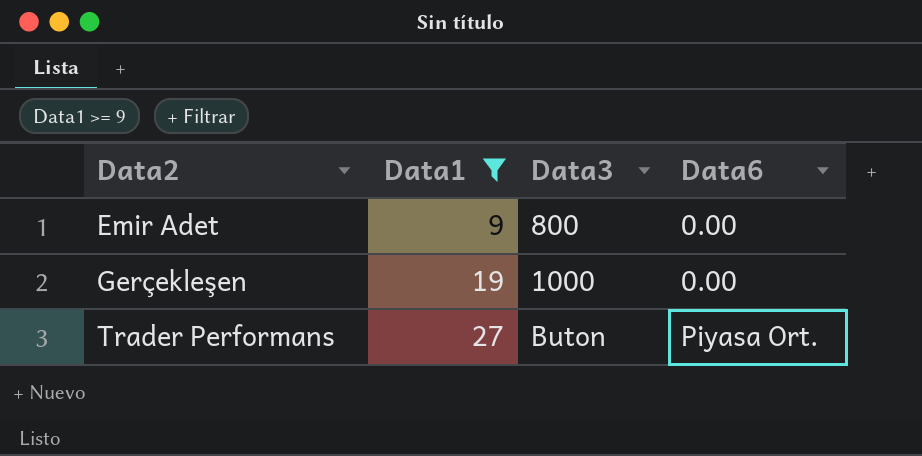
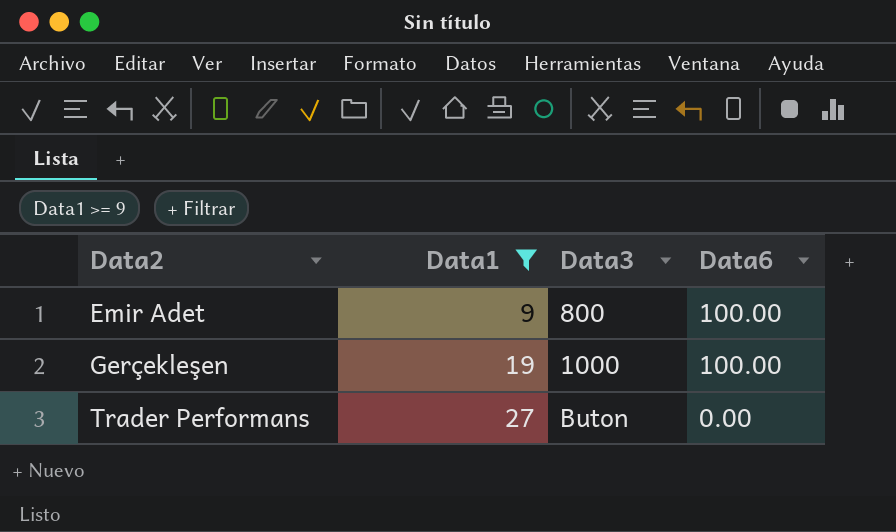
Emir Adet | Data6: 0.00 -> 100.00
Gerçekleşen | Data6: 0.00 -> 100.00
Trader Performans | Data6: Piyasa Ort. -> 0.00

